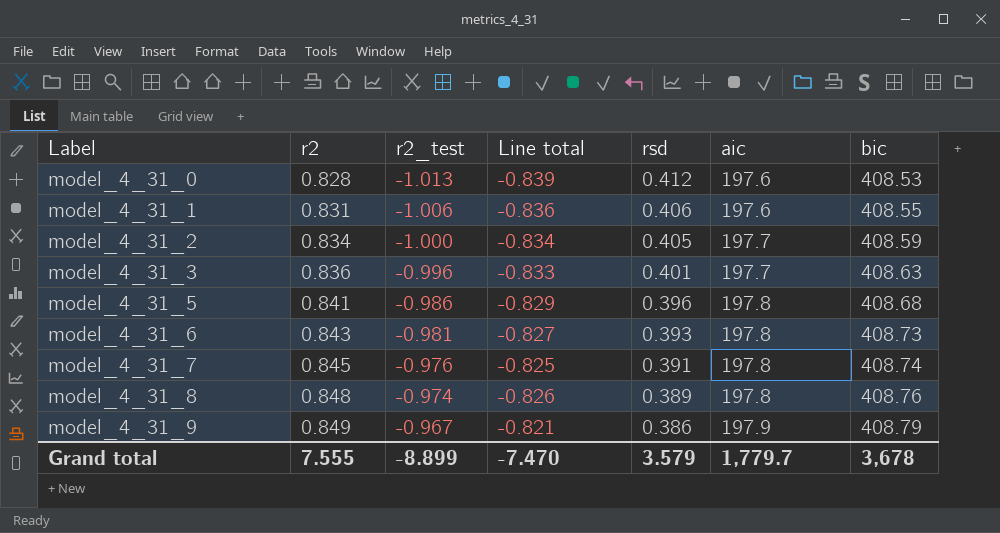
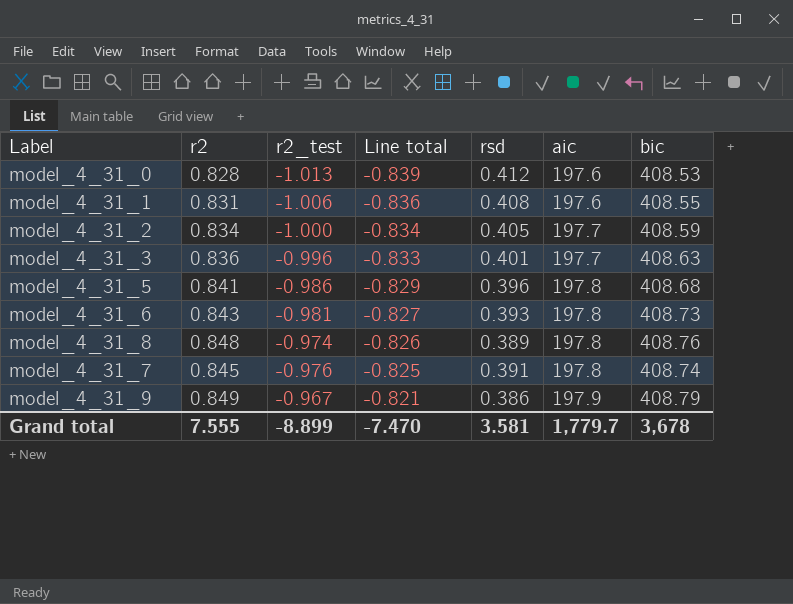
row order: Label ascending -> Line total ascending
model_4_31_1 | rsd: 0.406 -> 0.408
Grand total | rsd: 3.579 -> 3.581

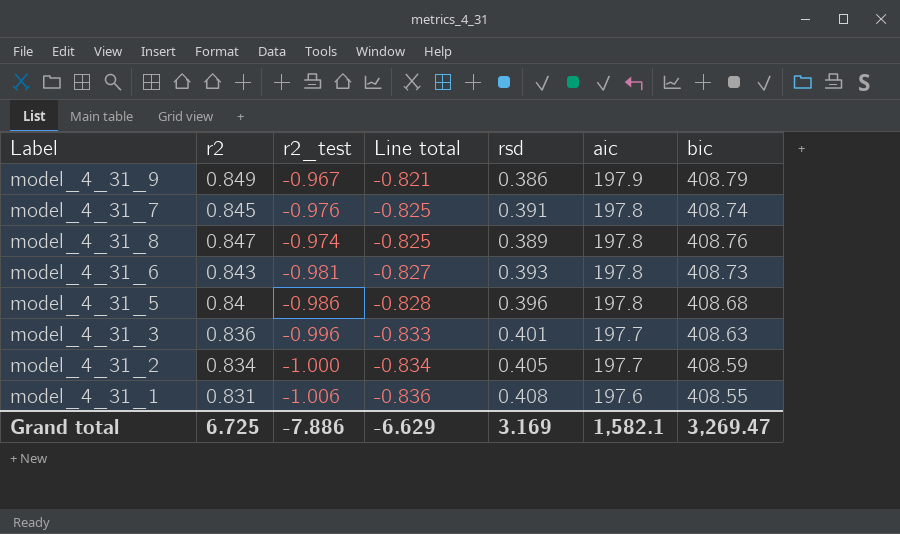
row order: Line total ascending -> Line total descending
row model_4_31_0: 0.828 | -1.013 | -0.839 | 0.412 | 197.6 | 408.53 -> none
model_4_31_8 | r2: 0.848 -> 0.847
model_4_31_8 | Line total: -0.826 -> -0.825
model_4_31_5 | r2: 0.841 -> 0.84
model_4_31_5 | Line total: -0.829 -> -0.828
Grand total | r2: 7.555 -> 6.725
Grand total | r2_test: -8.899 -> -7.886
Grand total | Line total: -7.470 -> -6.629
Grand total | rsd: 3.581 -> 3.169
Grand total | aic: 1,779.7 -> 1,582.1
Grand total | bic: 3,678 -> 3,269.47

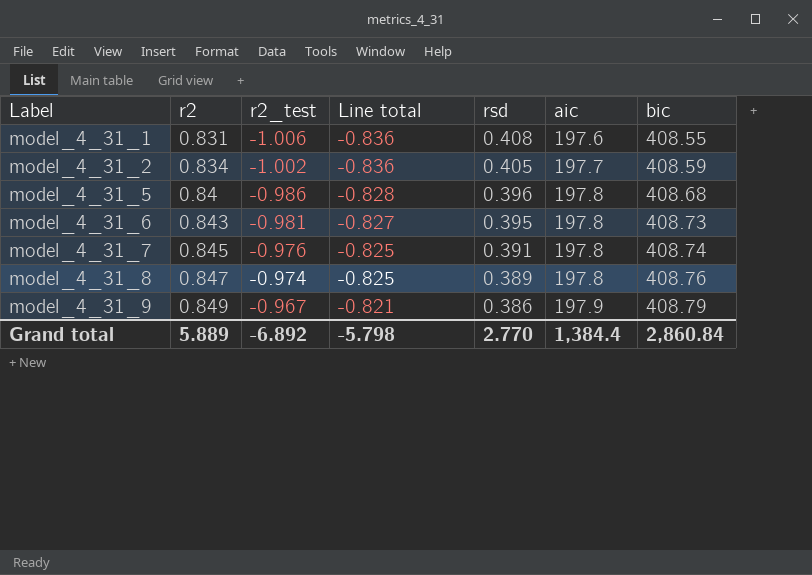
row order: Line total descending -> Label ascending
row model_4_31_3: 0.836 | -0.996 | -0.833 | 0.401 | 197.7 | 408.63 -> none
model_4_31_2 | r2_test: -1.000 -> -1.002
model_4_31_2 | Line total: -0.834 -> -0.836
model_4_31_6 | rsd: 0.393 -> 0.395
Grand total | r2: 6.725 -> 5.889
Grand total | r2_test: -7.886 -> -6.892
Grand total | Line total: -6.629 -> -5.798
Grand total | rsd: 3.169 -> 2.770
Grand total | aic: 1,582.1 -> 1,384.4
Grand total | bic: 3,269.47 -> 2,860.84

